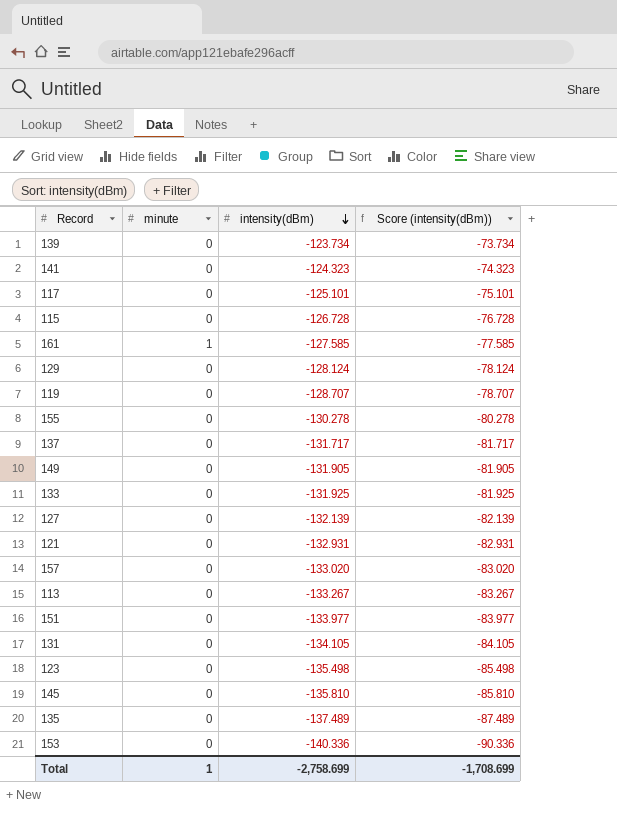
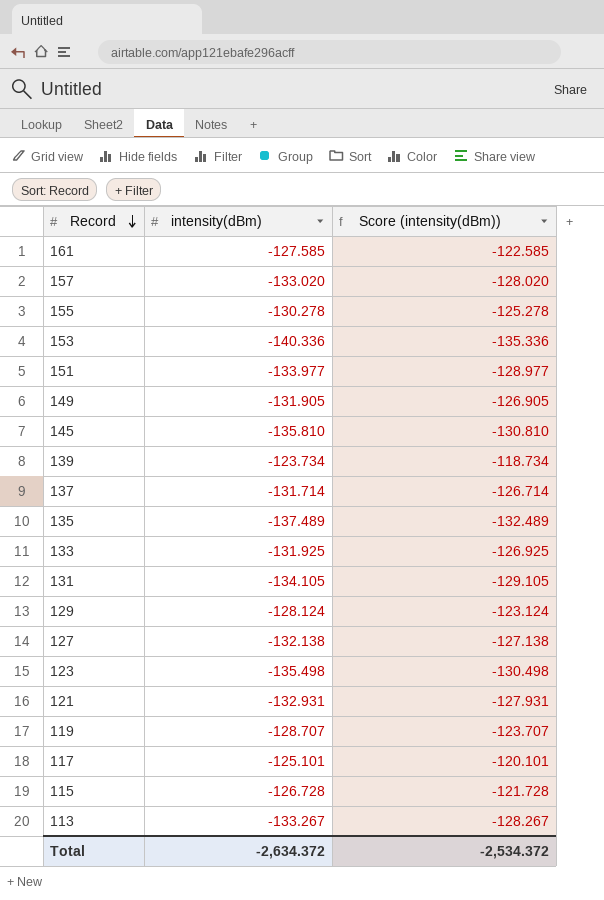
row order: intensity(dBm) descending -> Record descending
column minute | position: 2 -> none
column Score (intensity(dBm)) | formula: [intensity(dBm)] + 50 -> [intensity(dBm)] + 5
row 141: 0 | -124.323 | -74.323 -> none
137 | intensity(dBm): -131.717 -> -131.714
127 | intensity(dBm): -132.139 -> -132.138
Total | intensity(dBm): -2,758.699 -> -2,634.372
Total | Score (intensity(dBm)): -1,708.699 -> -2,534.372

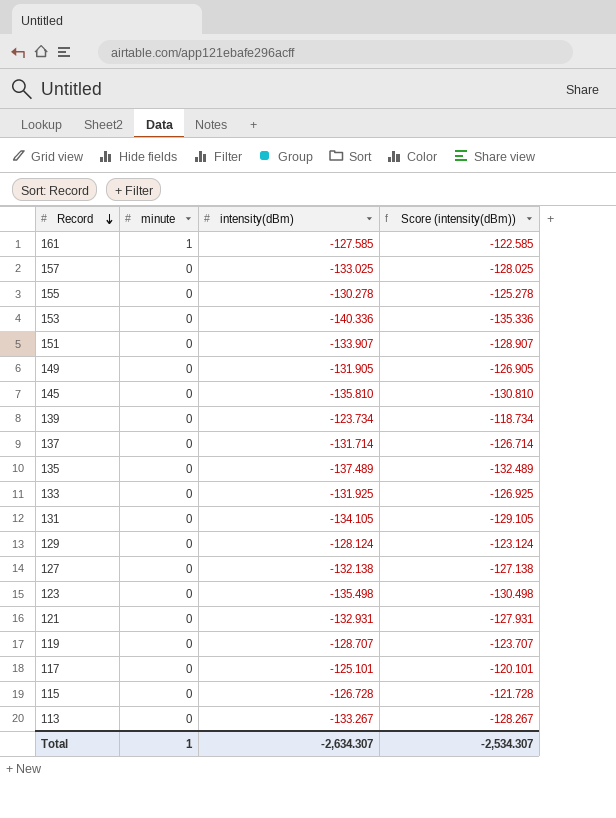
column minute | position: none -> 2
157 | intensity(dBm): -133.020 -> -133.025
157 | Score (intensity(dBm)): -128.020 -> -128.025
151 | intensity(dBm): -133.977 -> -133.907
151 | Score (intensity(dBm)): -128.977 -> -128.907
Total | intensity(dBm): -2,634.372 -> -2,634.307
Total | Score (intensity(dBm)): -2,534.372 -> -2,534.307

